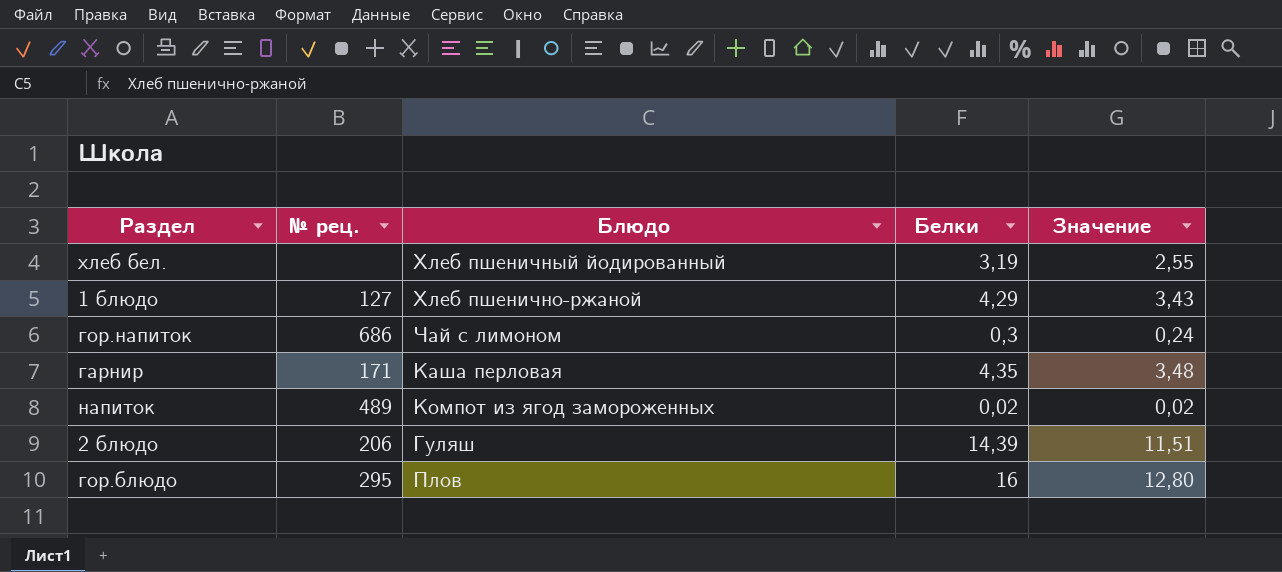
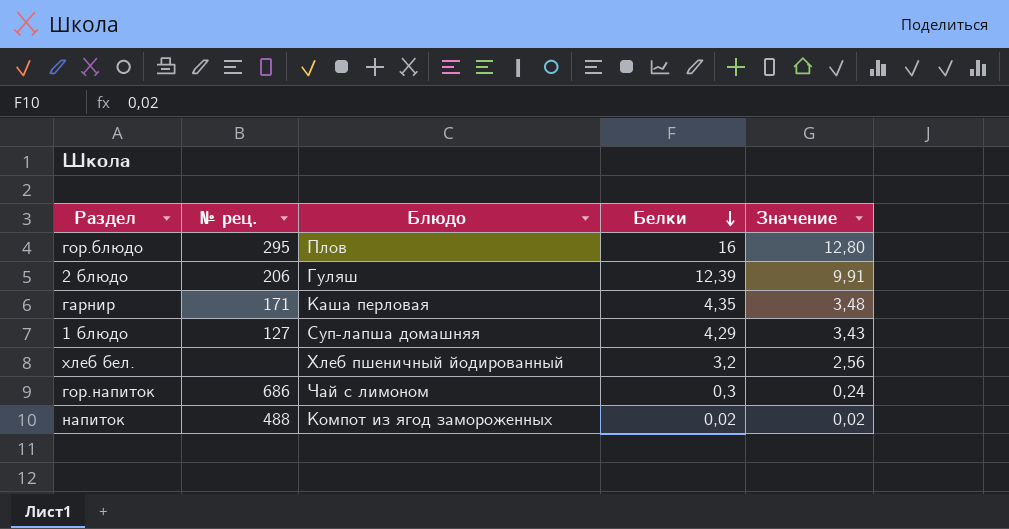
row order: none -> Белки descending
2 блюдо | Белки: 14,39 -> 12,39
2 блюдо | Значение: 11,51 -> 9,91
1 блюдо | Блюдо: Хлеб пшенично-ржаной -> Суп-лапша домашняя
хлеб бел. | Белки: 3,19 -> 3,2
хлеб бел. | Значение: 2,55 -> 2,56
напиток | № рец.: 489 -> 488

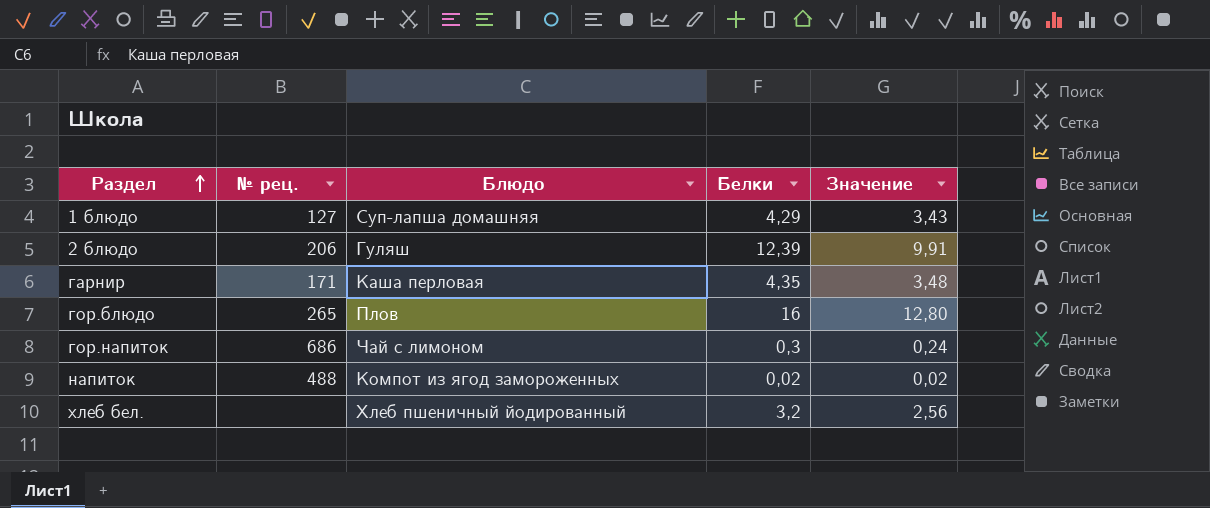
row order: Белки descending -> Раздел ascending
гор.блюдо | № рец.: 295 -> 265

